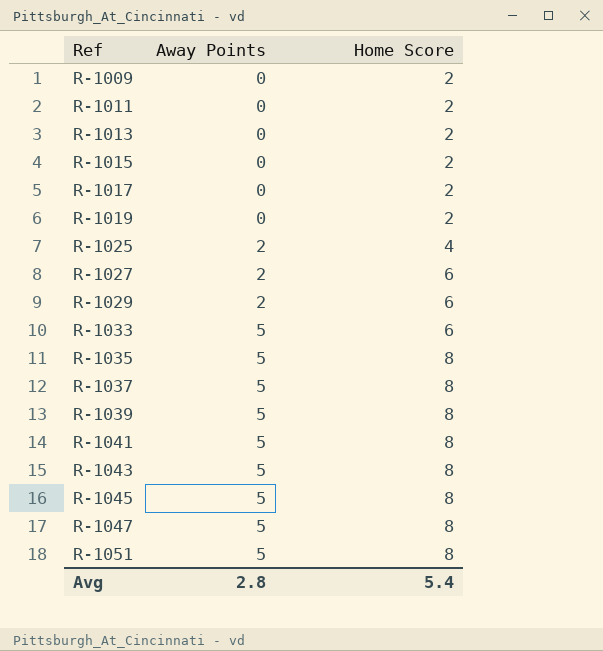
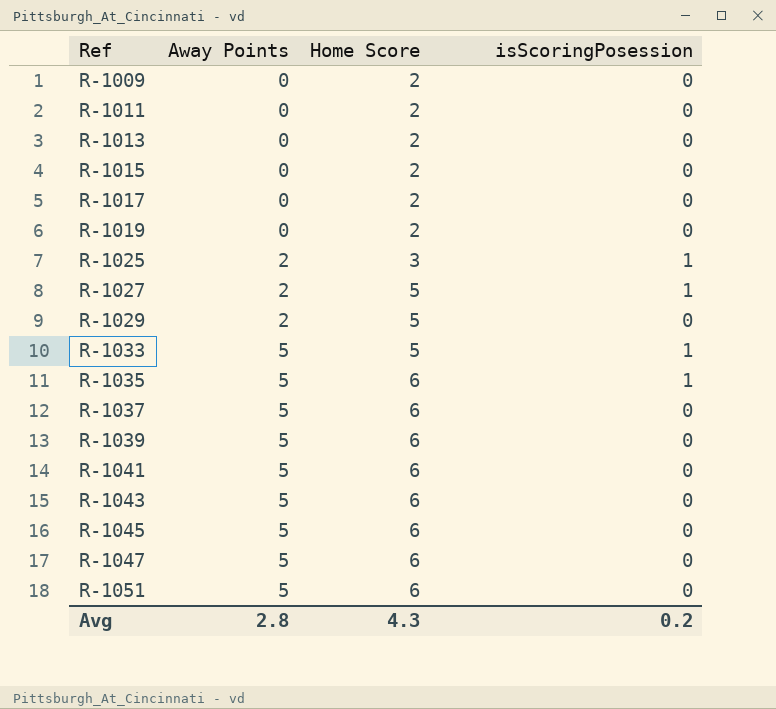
column isScoringPosession | position: none -> 4
R-1025 | Home Score: 4 -> 3
R-1027 | Home Score: 6 -> 5
R-1029 | Home Score: 6 -> 5
R-1033 | Home Score: 6 -> 5
R-1035 | Home Score: 8 -> 6
R-1037 | Home Score: 8 -> 6
R-1039 | Home Score: 8 -> 6
R-1041 | Home Score: 8 -> 6
R-1043 | Home Score: 8 -> 6
R-1045 | Home Score: 8 -> 6
R-1047 | Home Score: 8 -> 6
R-1051 | Home Score: 8 -> 6
Avg | Home Score: 5.4 -> 4.3

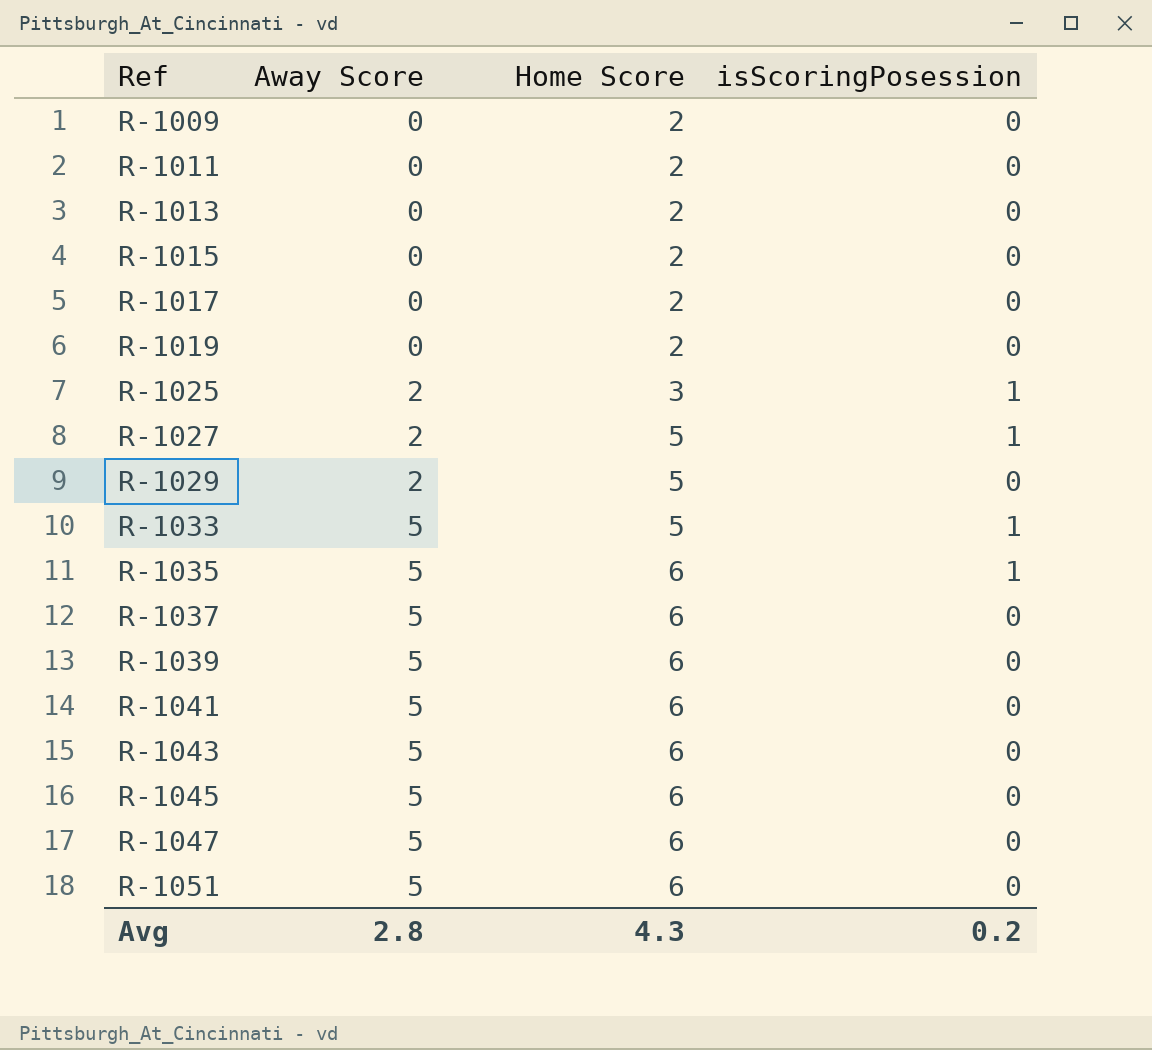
column name: Away Points -> Away Score

